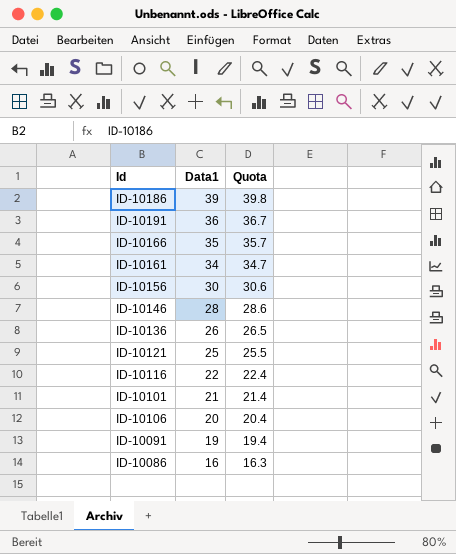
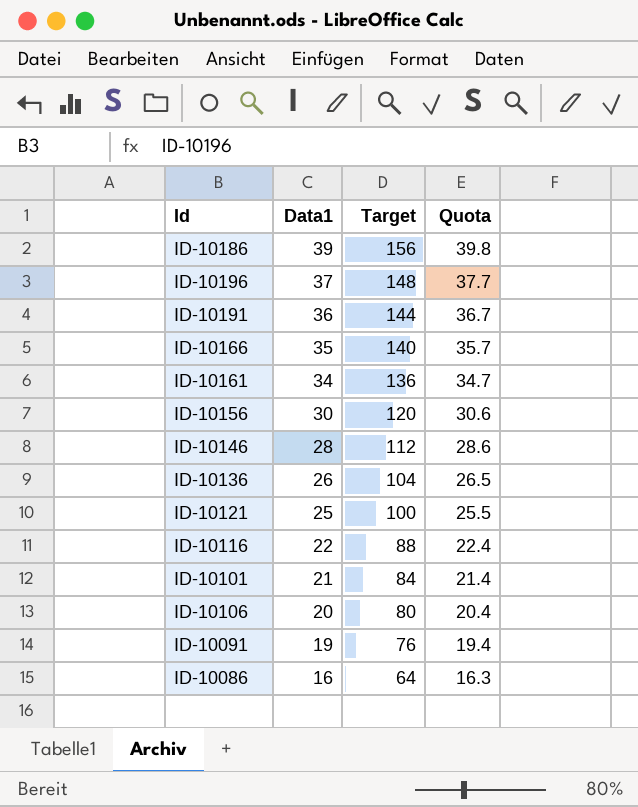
column Target | formula: none -> [Data1] * 4
row ID-10196: none -> 37 | 148 | 37.7

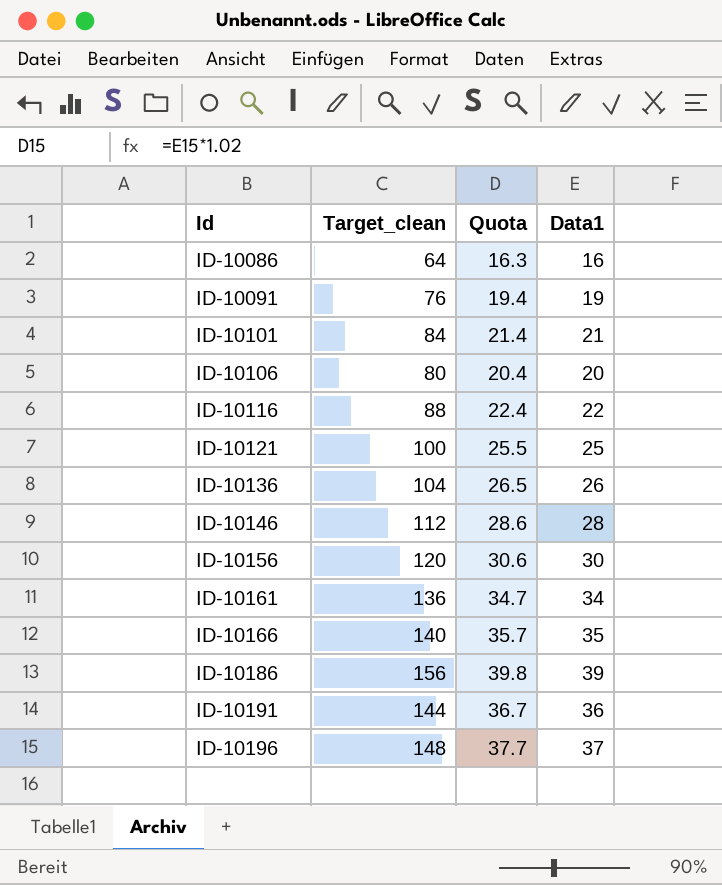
row order: Data1 descending -> Id ascending
column name: Target -> Target_clean
column Data1 | position: 2 -> 4

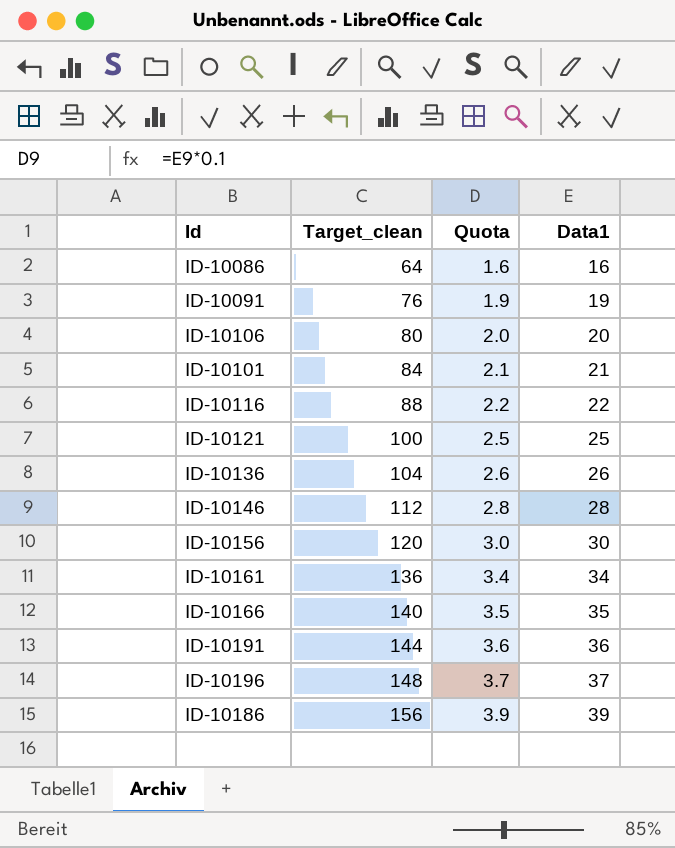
row order: Id ascending -> Target_clean ascending
column Quota | formula: [Data1] * 1.02 -> [Data1] * 0.1

